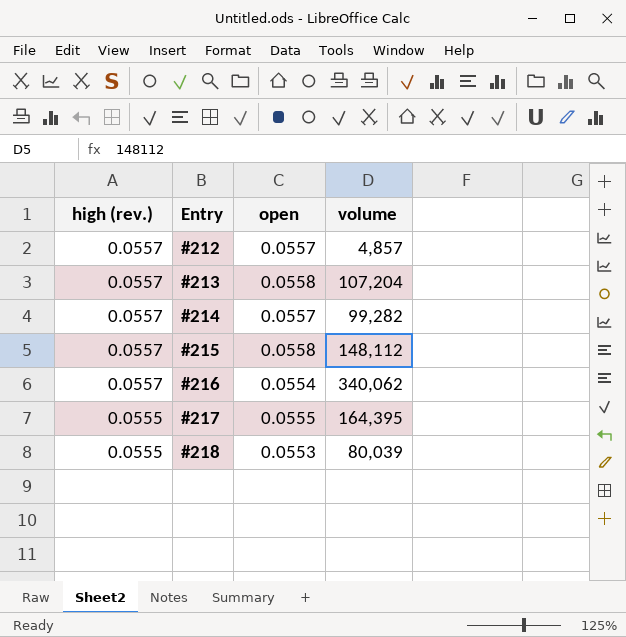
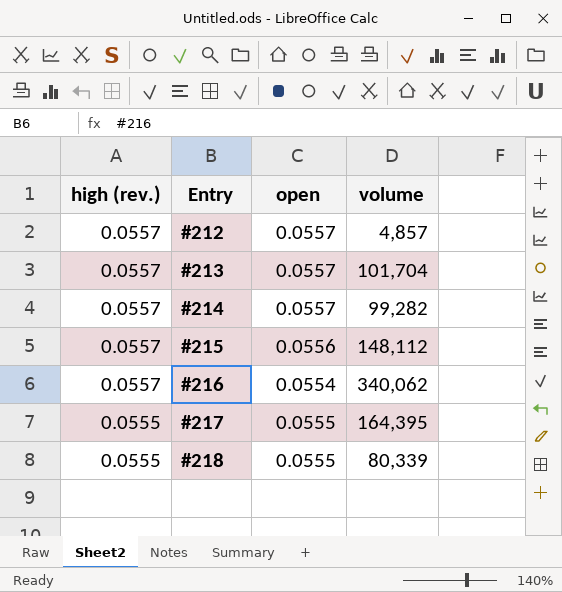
#213 | open: 0.0558 -> 0.0557
#213 | volume: 107,204 -> 101,704
#215 | open: 0.0558 -> 0.0556
#218 | open: 0.0553 -> 0.0555
#218 | volume: 80,039 -> 80,339

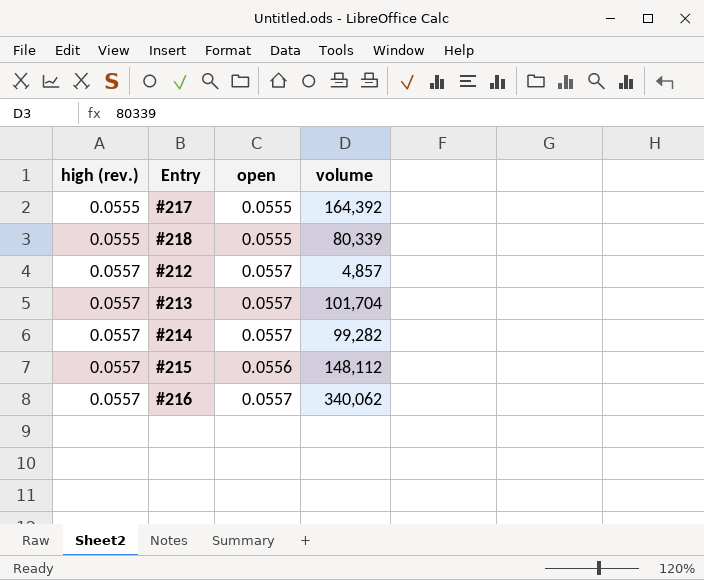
row order: high (rev.) descending -> high (rev.) ascending
#217 | volume: 164,395 -> 164,392
#216 | open: 0.0554 -> 0.0557

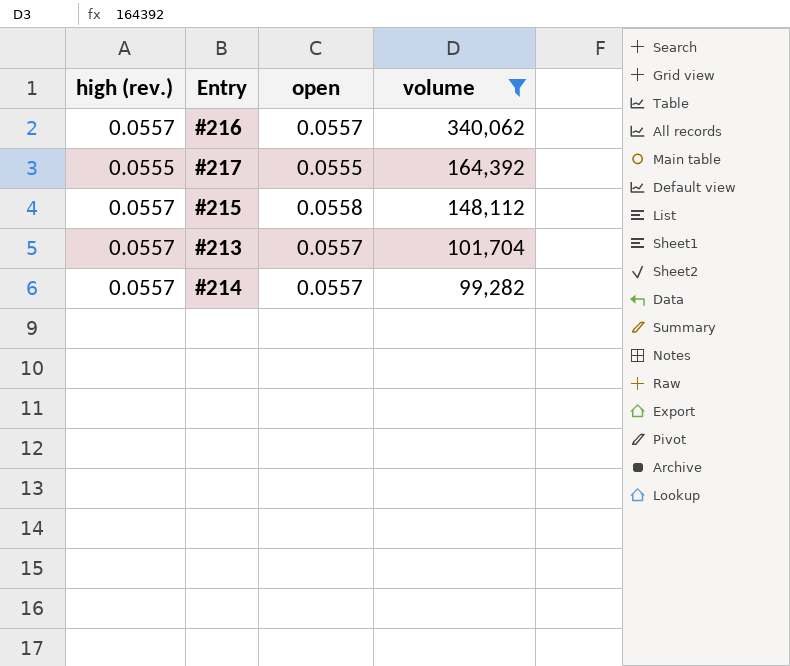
filter: none -> volume >= 99,282
row order: high (rev.) ascending -> volume descending
#215 | open: 0.0556 -> 0.0558

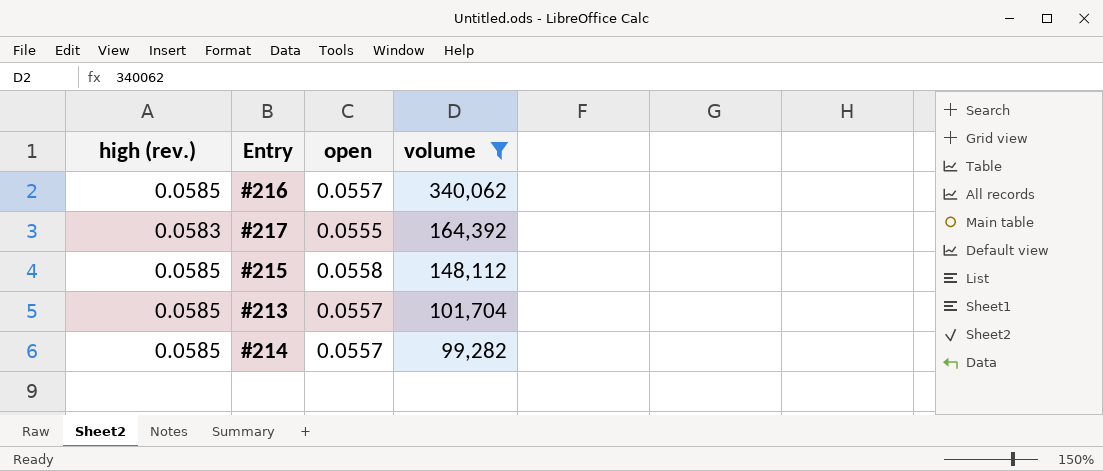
#216 | high (rev.): 0.0557 -> 0.0585
#217 | high (rev.): 0.0555 -> 0.0583
#215 | high (rev.): 0.0557 -> 0.0585
#213 | high (rev.): 0.0557 -> 0.0585
#214 | high (rev.): 0.0557 -> 0.0585

